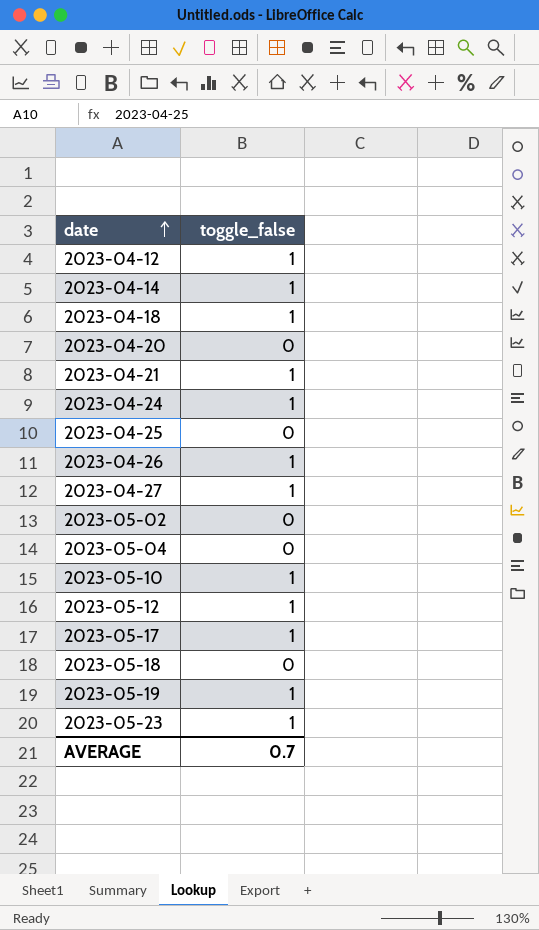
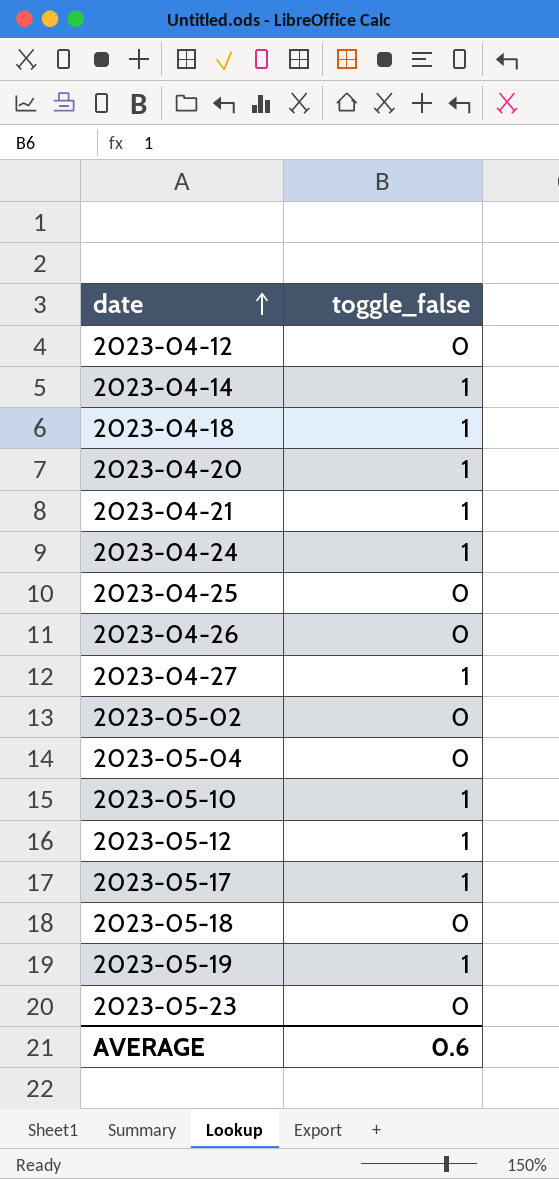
2023-04-12 | toggle_false: 1 -> 0
2023-04-20 | toggle_false: 0 -> 1
2023-04-26 | toggle_false: 1 -> 0
2023-05-23 | toggle_false: 1 -> 0
AVERAGE | toggle_false: 0.7 -> 0.6

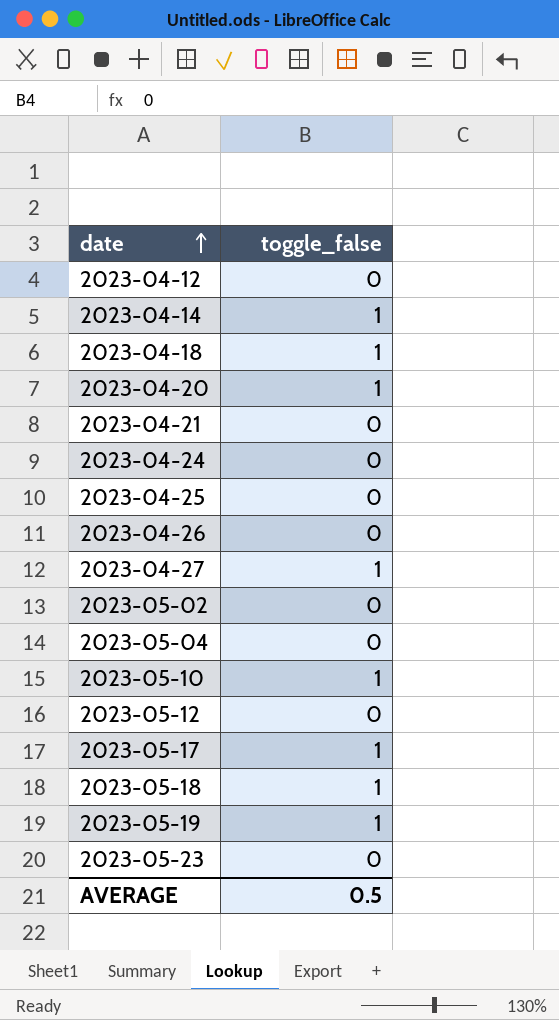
2023-04-21 | toggle_false: 1 -> 0
2023-04-24 | toggle_false: 1 -> 0
2023-05-12 | toggle_false: 1 -> 0
2023-05-18 | toggle_false: 0 -> 1
AVERAGE | toggle_false: 0.6 -> 0.5

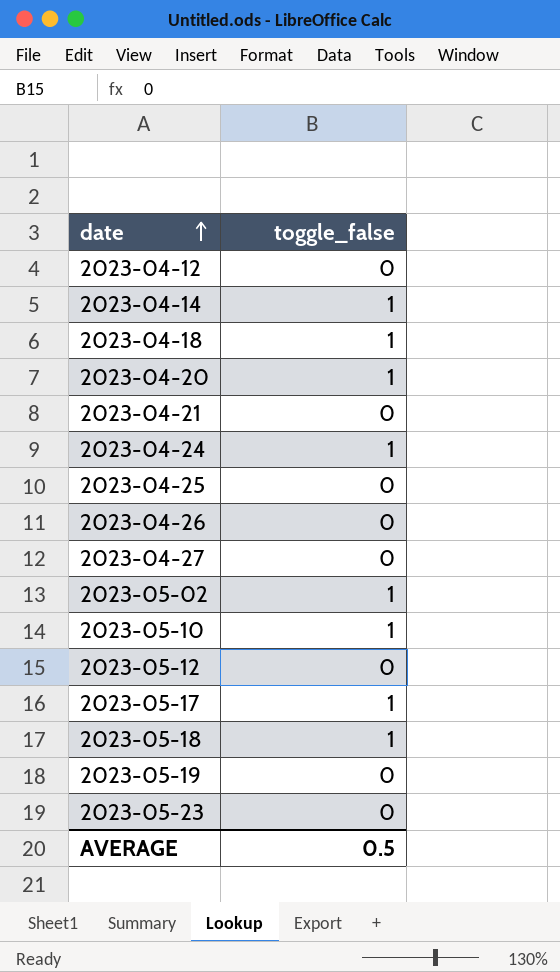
row 2023-05-04: 0 -> none
2023-04-24 | toggle_false: 0 -> 1
2023-04-27 | toggle_false: 1 -> 0
2023-05-02 | toggle_false: 0 -> 1
2023-05-19 | toggle_false: 1 -> 0

